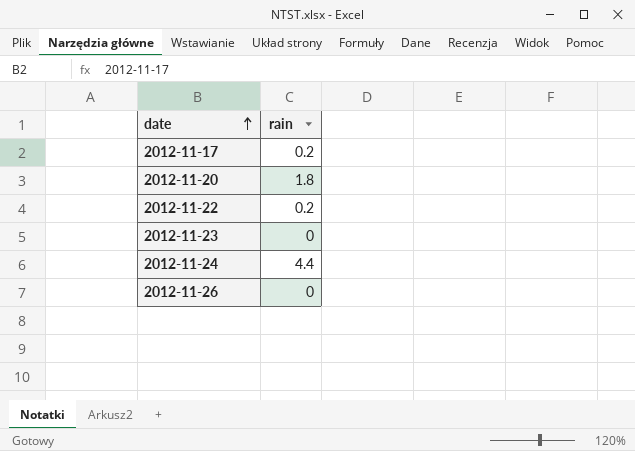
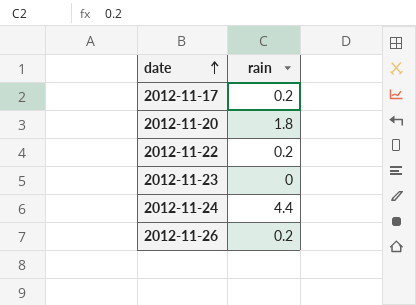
2012-11-26 | rain: 0 -> 0.2

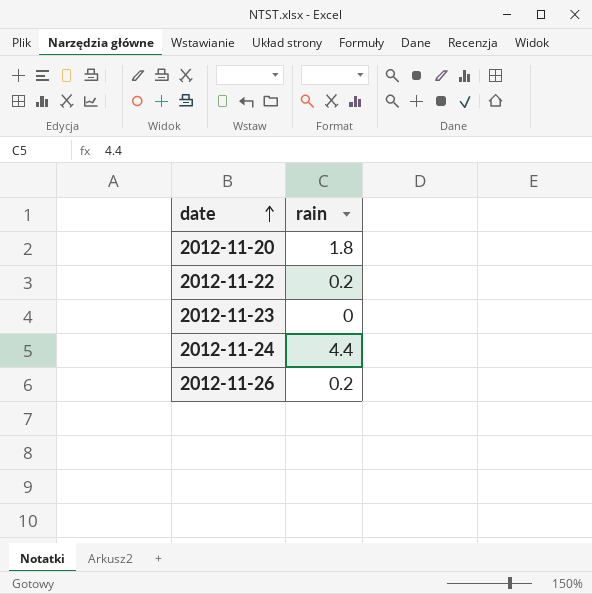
row 2012-11-17: 0.2 -> none

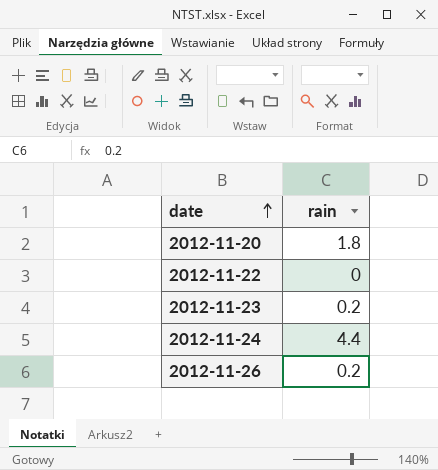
2012-11-22 | rain: 0.2 -> 0
2012-11-23 | rain: 0 -> 0.2

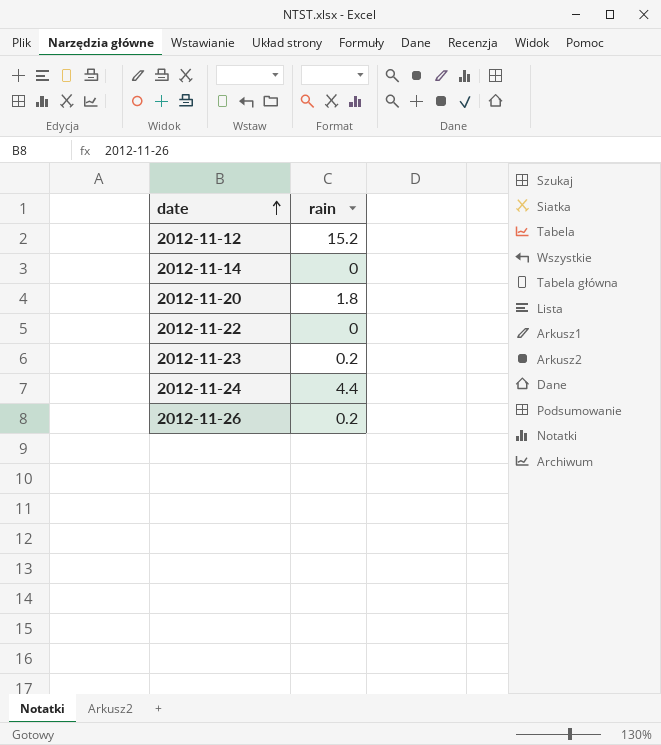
row 2012-11-12: none -> 15.2
row 2012-11-14: none -> 0

